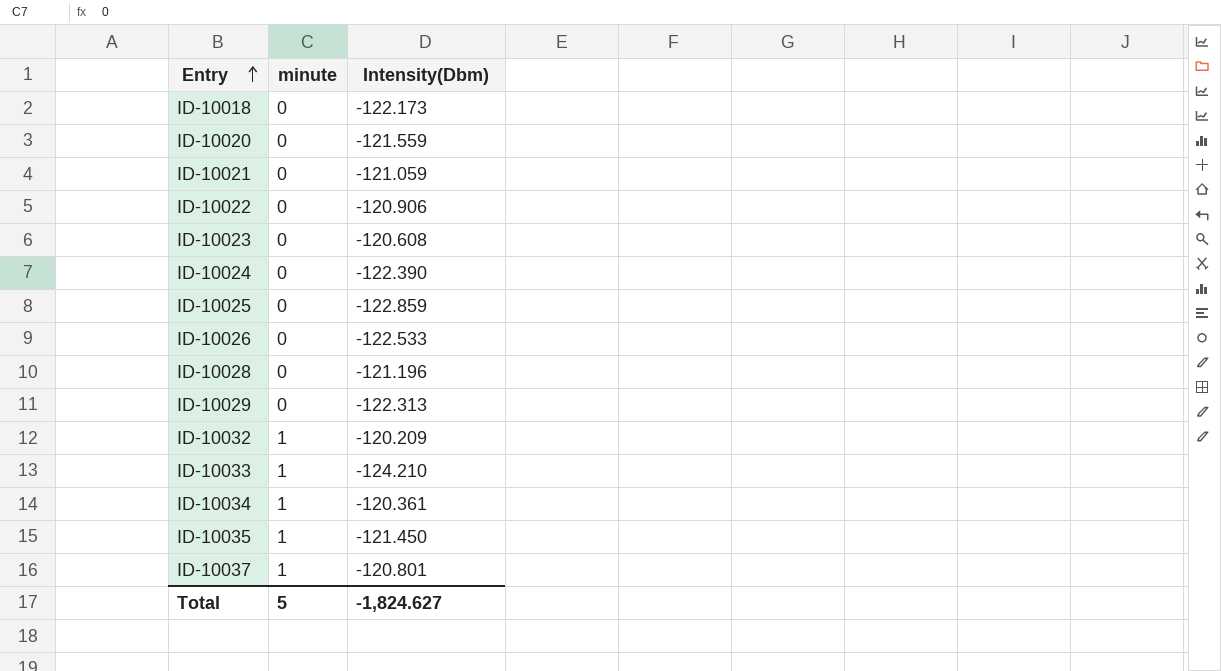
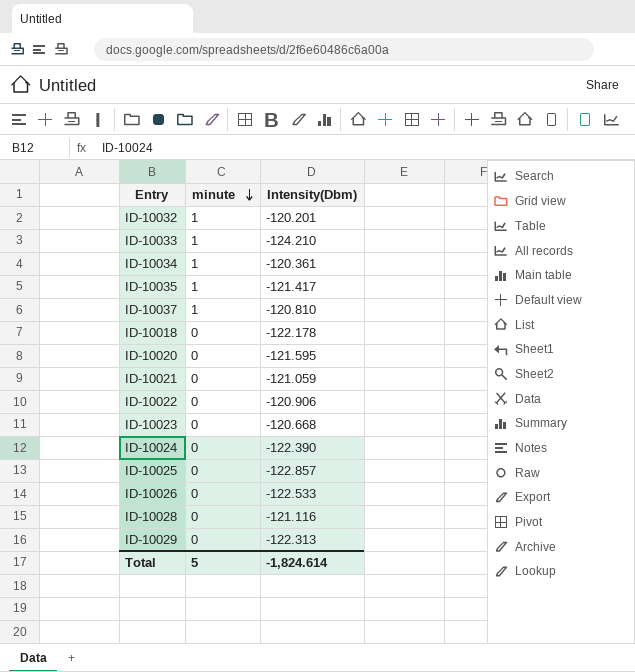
row order: Entry ascending -> minute descending
ID-10032 | Intensity(Dbm): -120.209 -> -120.201
ID-10035 | Intensity(Dbm): -121.450 -> -121.417
ID-10037 | Intensity(Dbm): -120.801 -> -120.810
ID-10018 | Intensity(Dbm): -122.173 -> -122.178
ID-10020 | Intensity(Dbm): -121.559 -> -121.595
ID-10023 | Intensity(Dbm): -120.608 -> -120.668
ID-10025 | Intensity(Dbm): -122.859 -> -122.857
ID-10028 | Intensity(Dbm): -121.196 -> -121.116
Total | Intensity(Dbm): -1,824.627 -> -1,824.614

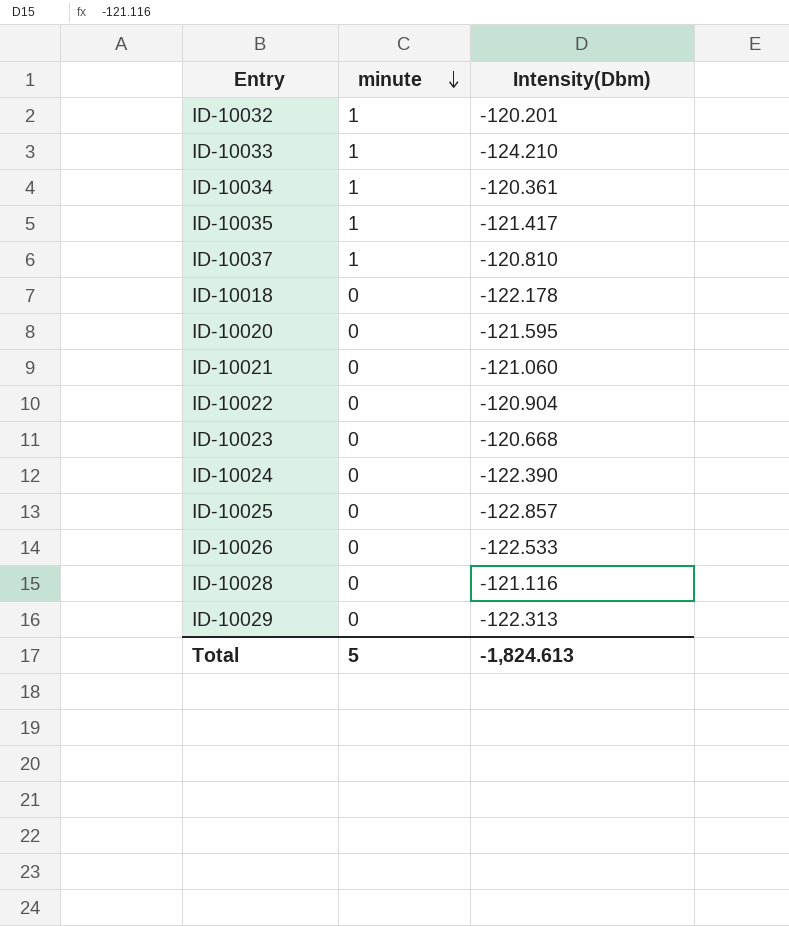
ID-10021 | Intensity(Dbm): -121.059 -> -121.060
ID-10022 | Intensity(Dbm): -120.906 -> -120.904
Total | Intensity(Dbm): -1,824.614 -> -1,824.613

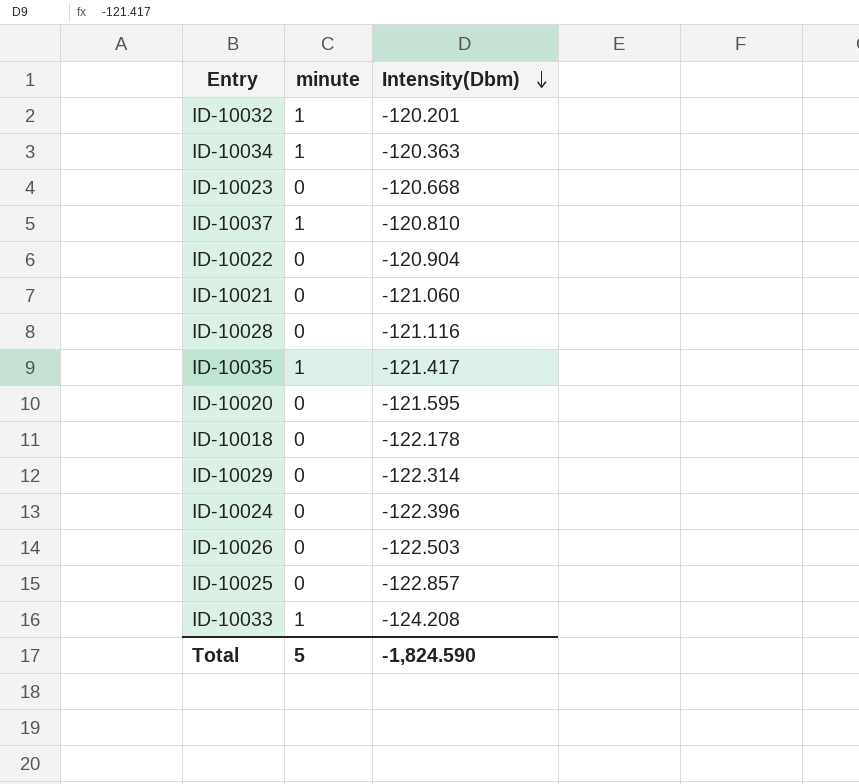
row order: minute descending -> Intensity(Dbm) descending
ID-10034 | Intensity(Dbm): -120.361 -> -120.363
ID-10029 | Intensity(Dbm): -122.313 -> -122.314
ID-10024 | Intensity(Dbm): -122.390 -> -122.396
ID-10026 | Intensity(Dbm): -122.533 -> -122.503
ID-10033 | Intensity(Dbm): -124.210 -> -124.208
Total | Intensity(Dbm): -1,824.613 -> -1,824.590

